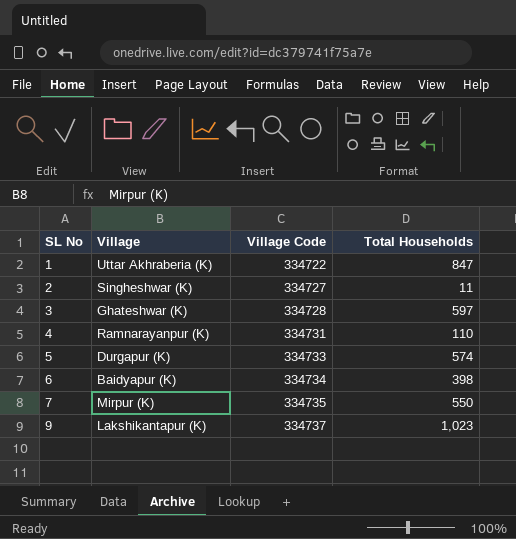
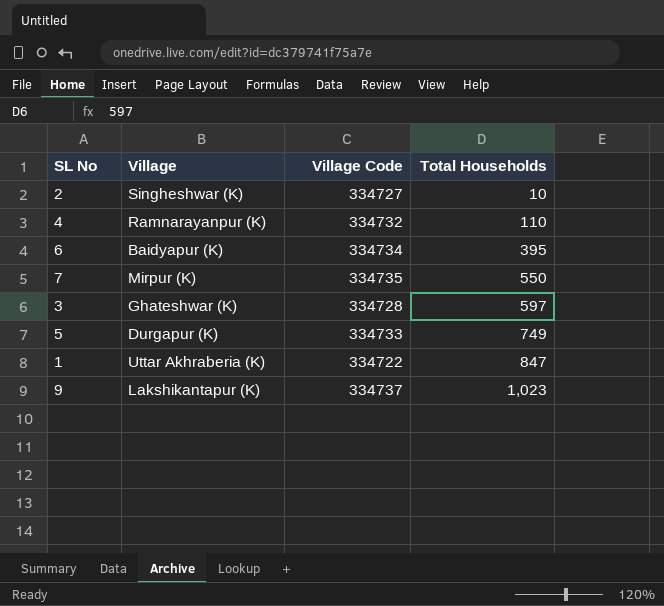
row order: SL No ascending -> Total Households ascending
2 | Total Households: 11 -> 10
4 | Village Code: 334731 -> 334732
6 | Total Households: 398 -> 395
5 | Total Households: 574 -> 749

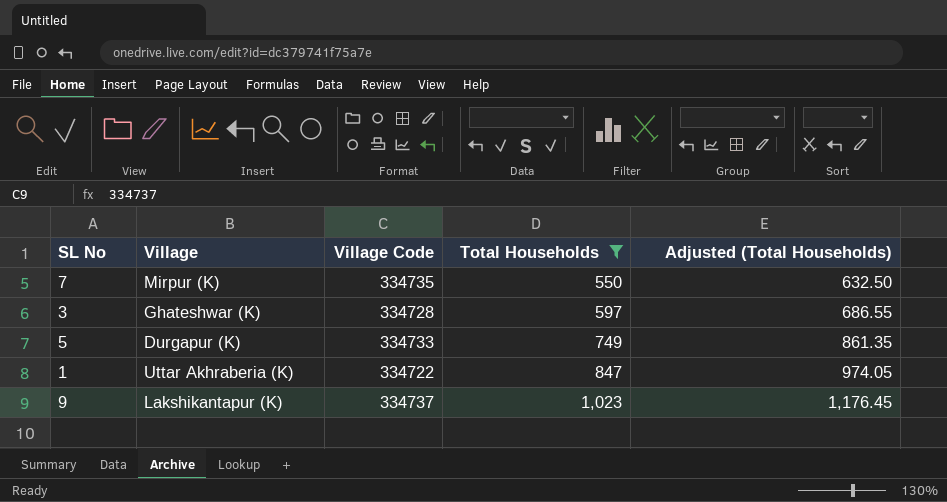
filter: none -> Total Households >= 550
column Adjusted (Total Households) | formula: none -> [Total Households] * 1.15

